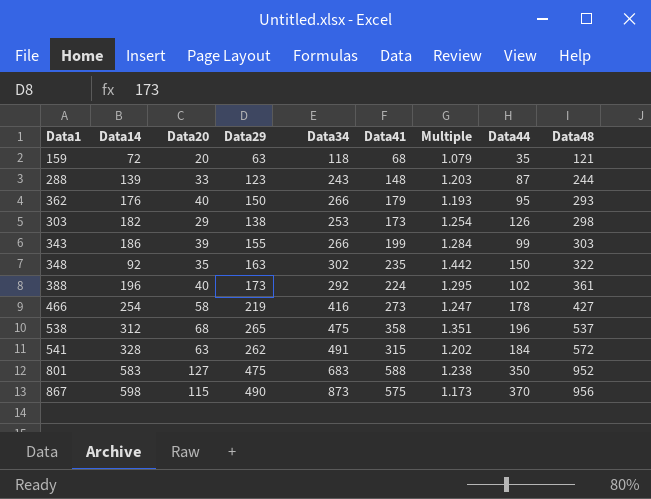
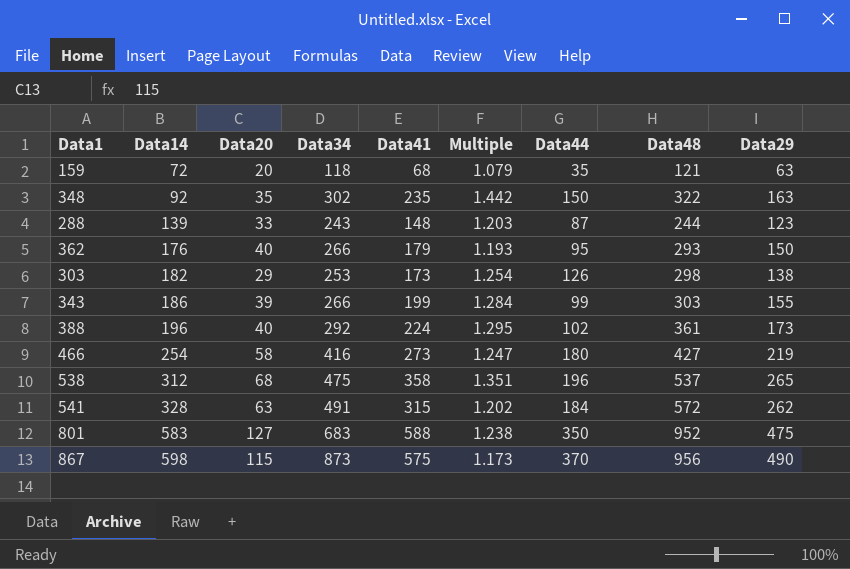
row order: Data48 ascending -> Data14 ascending
column Data29 | position: 4 -> 9
466 | Data44: 178 -> 180

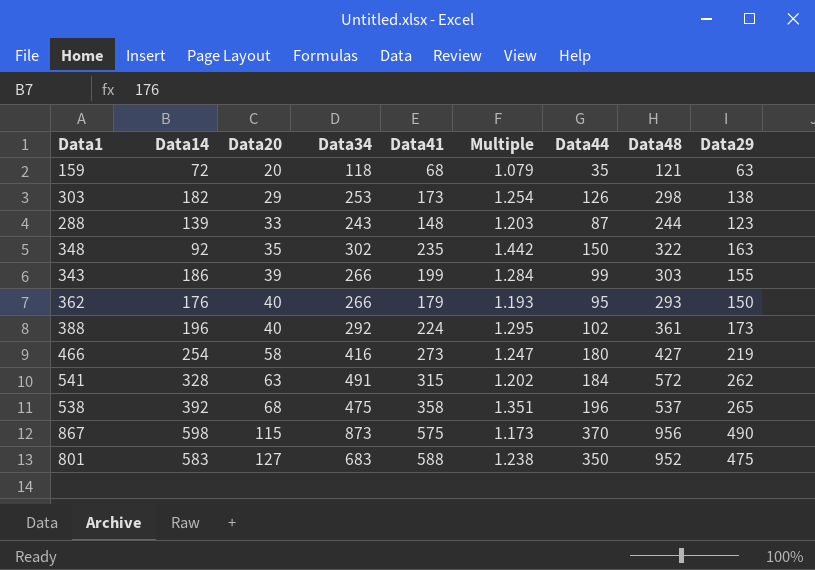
row order: Data14 ascending -> Data20 ascending
538 | Data14: 312 -> 392

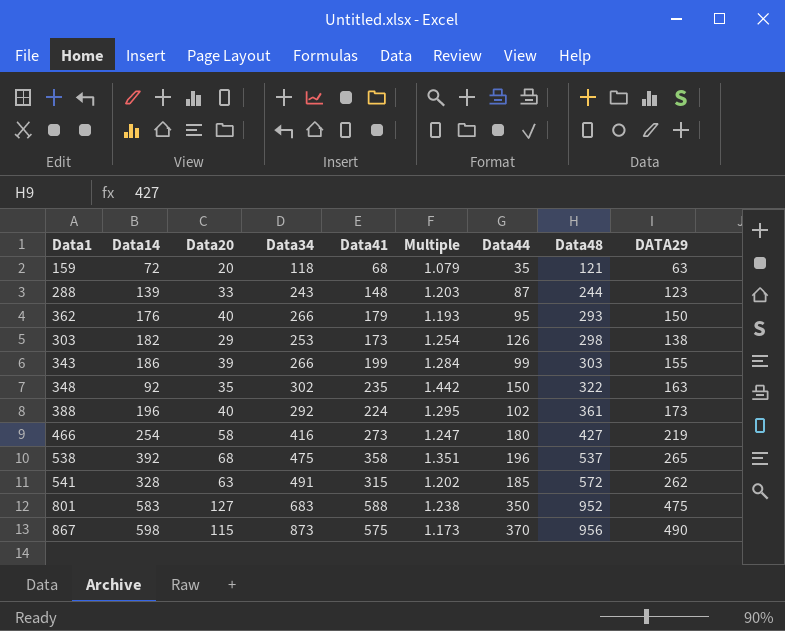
row order: Data20 ascending -> Data48 ascending
column name: Data29 -> DATA29
541 | Data44: 184 -> 185

